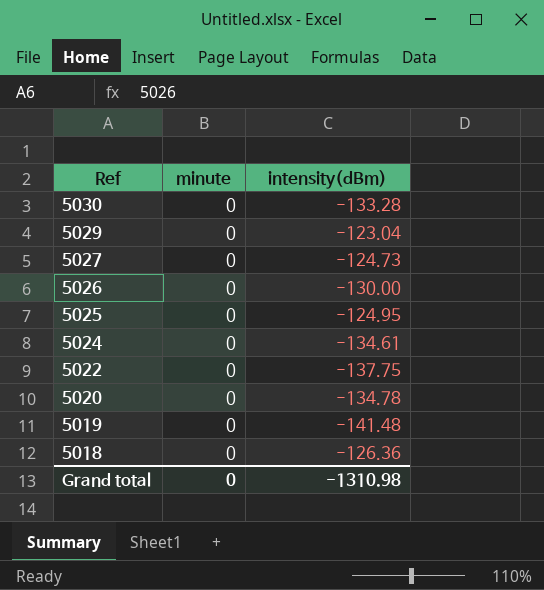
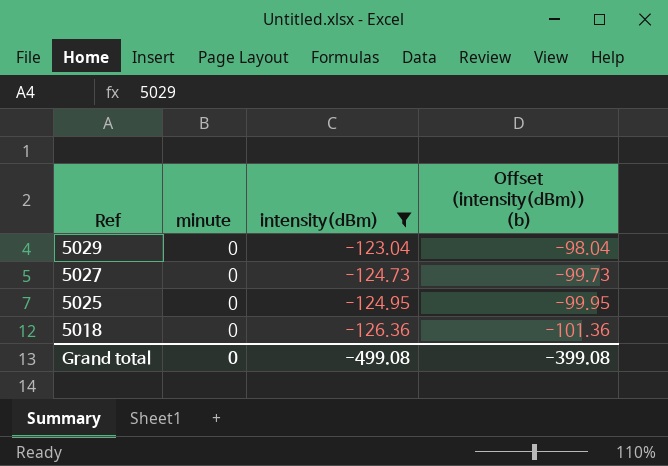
filter: none -> intensity(dBm) >= -126.36
column Offset (intensity(dBm)) (b) | formula: none -> [intensity(dBm)] + 25
Grand total | intensity(dBm): -1310.98 -> -499.08

